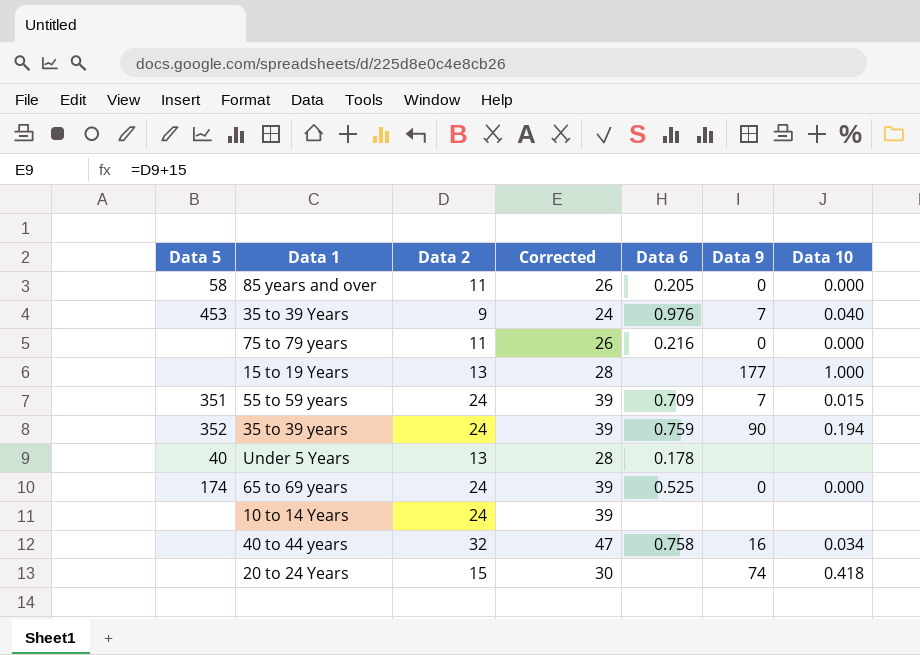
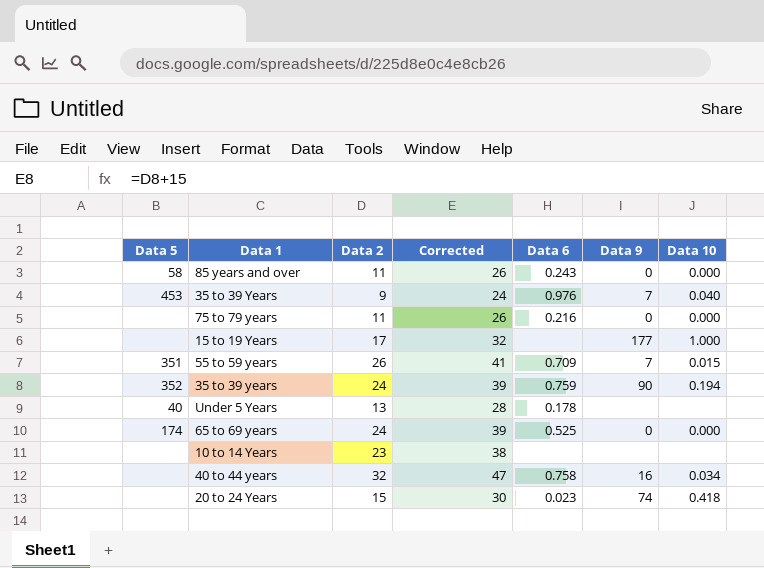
85 years and over | Data 6: 0.205 -> 0.243
15 to 19 Years | Data 2: 13 -> 17
15 to 19 Years | Corrected: 28 -> 32
55 to 59 years | Data 2: 24 -> 26
55 to 59 years | Corrected: 39 -> 41
10 to 14 Years | Data 2: 24 -> 23
10 to 14 Years | Corrected: 39 -> 38
20 to 24 Years | Data 6: none -> 0.023

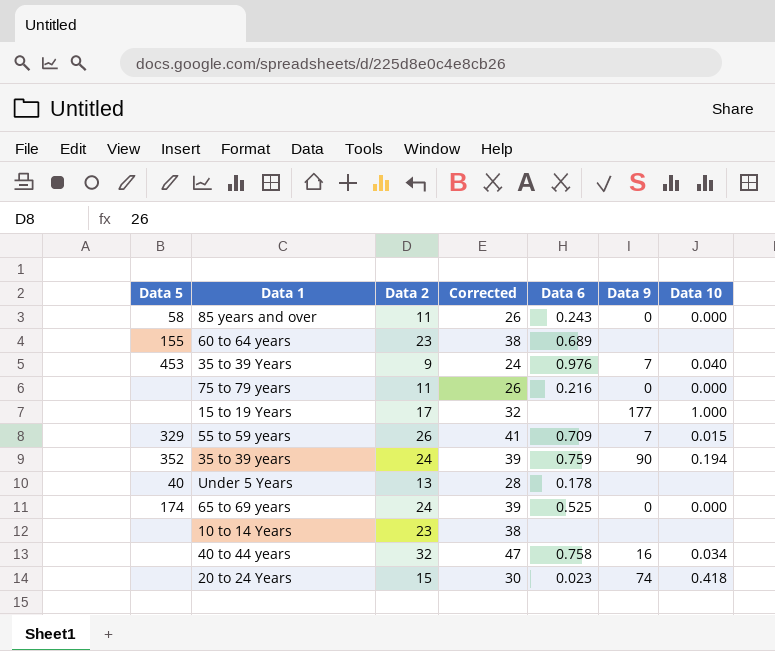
row 60 to 64 years: none -> 155 | 23 | 38 | 0.689 | none | none
55 to 59 years | Data 5: 351 -> 329

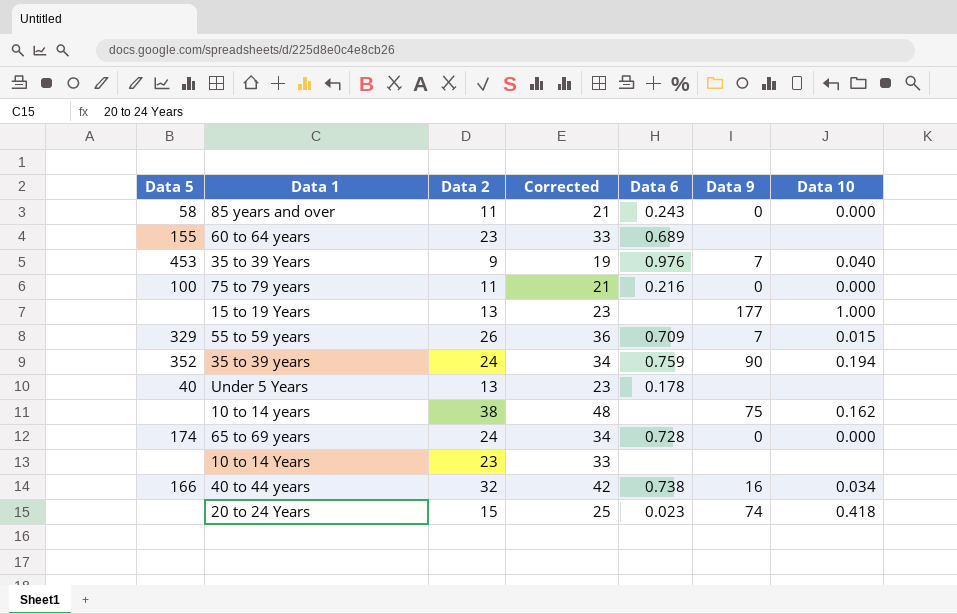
column Corrected | formula: [Data 2] + 15 -> [Data 2] + 10
75 to 79 years | Data 5: none -> 100
15 to 19 Years | Data 2: 17 -> 13
row 10 to 14 years: none -> none | 38 | 48 | none | 75 | 0.162
65 to 69 years | Data 6: 0.525 -> 0.728
40 to 44 years | Data 5: none -> 166
40 to 44 years | Data 6: 0.758 -> 0.738

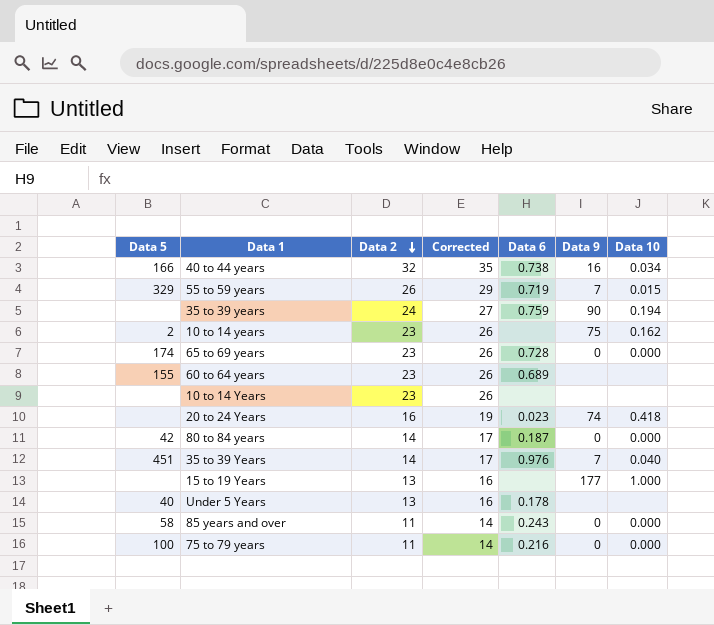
row order: none -> Data 2 descending
column Corrected | formula: [Data 2] + 10 -> [Data 2] + 3
55 to 59 years | Data 6: 0.709 -> 0.719
35 to 39 years | Data 5: 352 -> none
10 to 14 years | Data 5: none -> 2
10 to 14 years | Data 2: 38 -> 23
65 to 69 years | Data 2: 24 -> 23
20 to 24 Years | Data 2: 15 -> 16
row 80 to 84 years: none -> 42 | 14 | 17 | 0.187 | 0 | 0.000
35 to 39 Years | Data 5: 453 -> 451
35 to 39 Years | Data 2: 9 -> 14

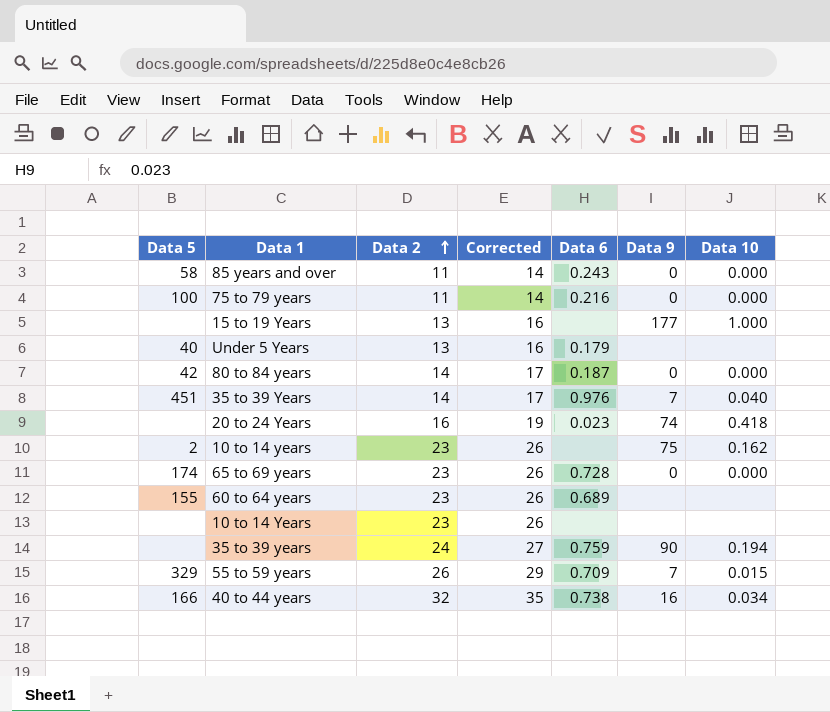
row order: Data 2 descending -> Data 2 ascending
Under 5 Years | Data 6: 0.178 -> 0.179
55 to 59 years | Data 6: 0.719 -> 0.709

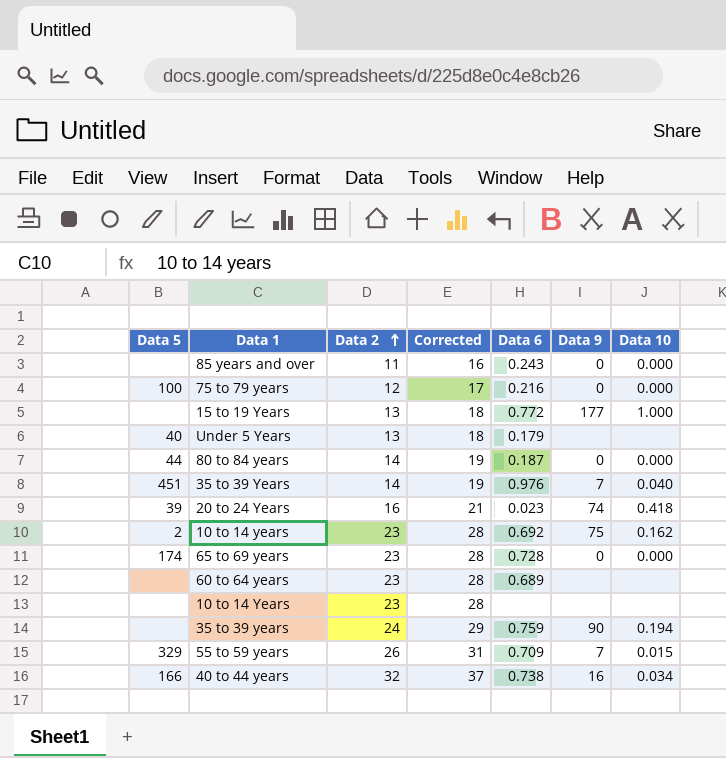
column Corrected | formula: [Data 2] + 3 -> [Data 2] + 5
85 years and over | Data 5: 58 -> none
75 to 79 years | Data 2: 11 -> 12
15 to 19 Years | Data 6: none -> 0.772
80 to 84 years | Data 5: 42 -> 44
20 to 24 Years | Data 5: none -> 39
10 to 14 years | Data 6: none -> 0.692
60 to 64 years | Data 5: 155 -> none

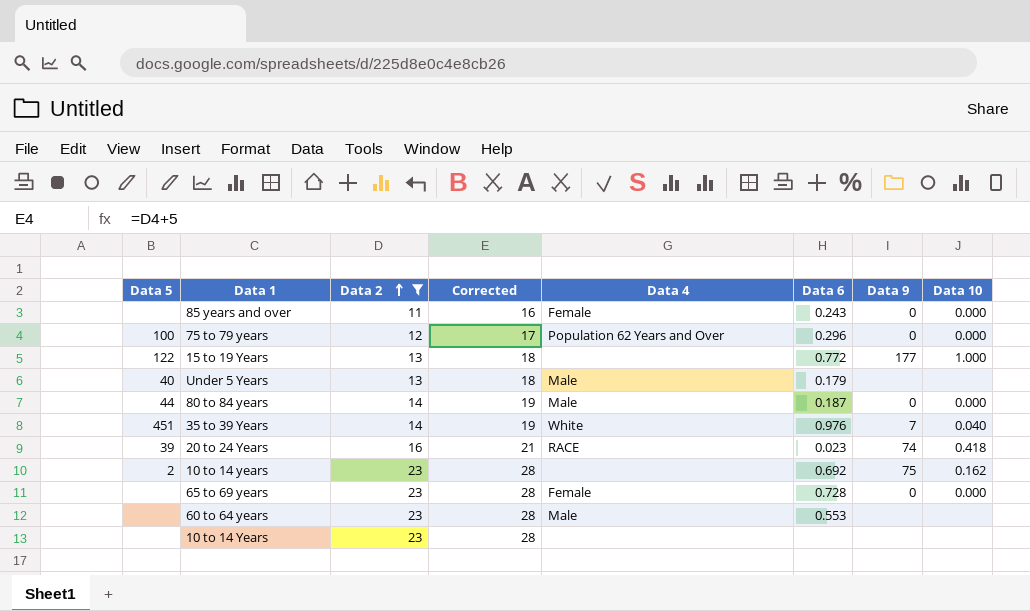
filter: none -> Data 2 <= 23
column Data 4 | position: none -> 5
75 to 79 years | Data 6: 0.216 -> 0.296
15 to 19 Years | Data 5: none -> 122
65 to 69 years | Data 5: 174 -> none
60 to 64 years | Data 6: 0.689 -> 0.553

